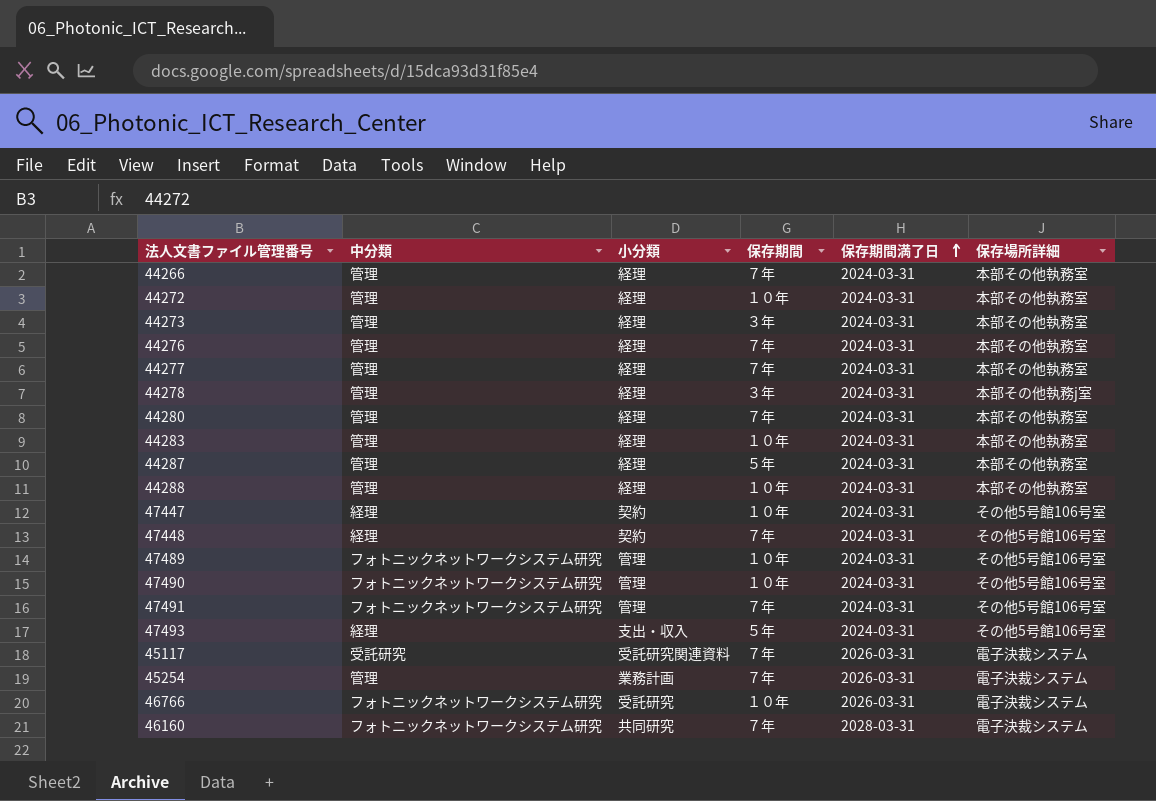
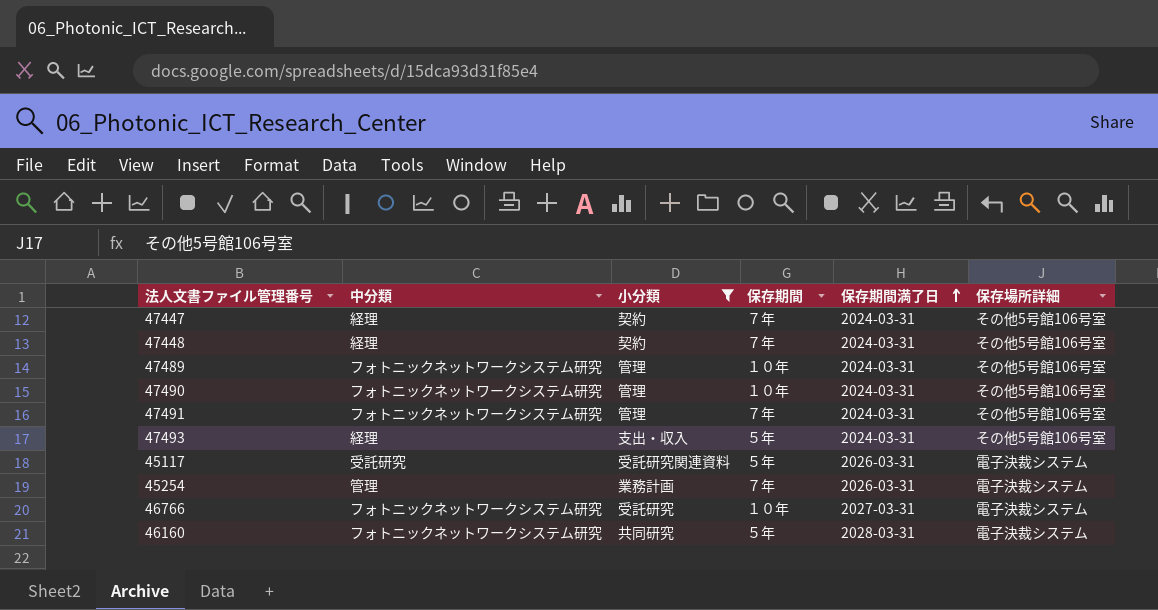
filter: none -> 小分類 != 経理
47447 | 保存期間: １０年 -> ７年
45117 | 保存期間: ７年 -> ５年
46766 | 保存期間満了日: 2026-03-31 -> 2027-03-31
46160 | 保存期間: ７年 -> ５年

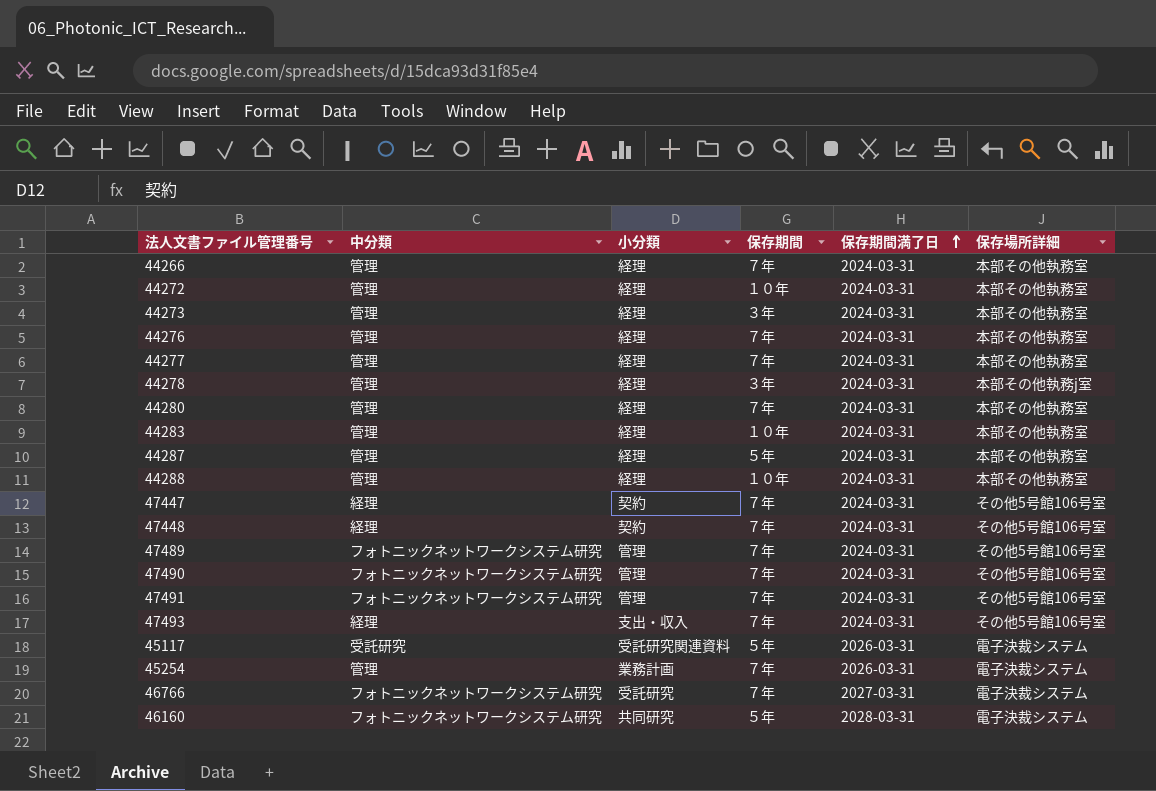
filter: 小分類 != 経理 -> none
47489 | 保存期間: １０年 -> ７年
47490 | 保存期間: １０年 -> ７年
47493 | 保存期間: ５年 -> ７年
46766 | 保存期間: １０年 -> ７年

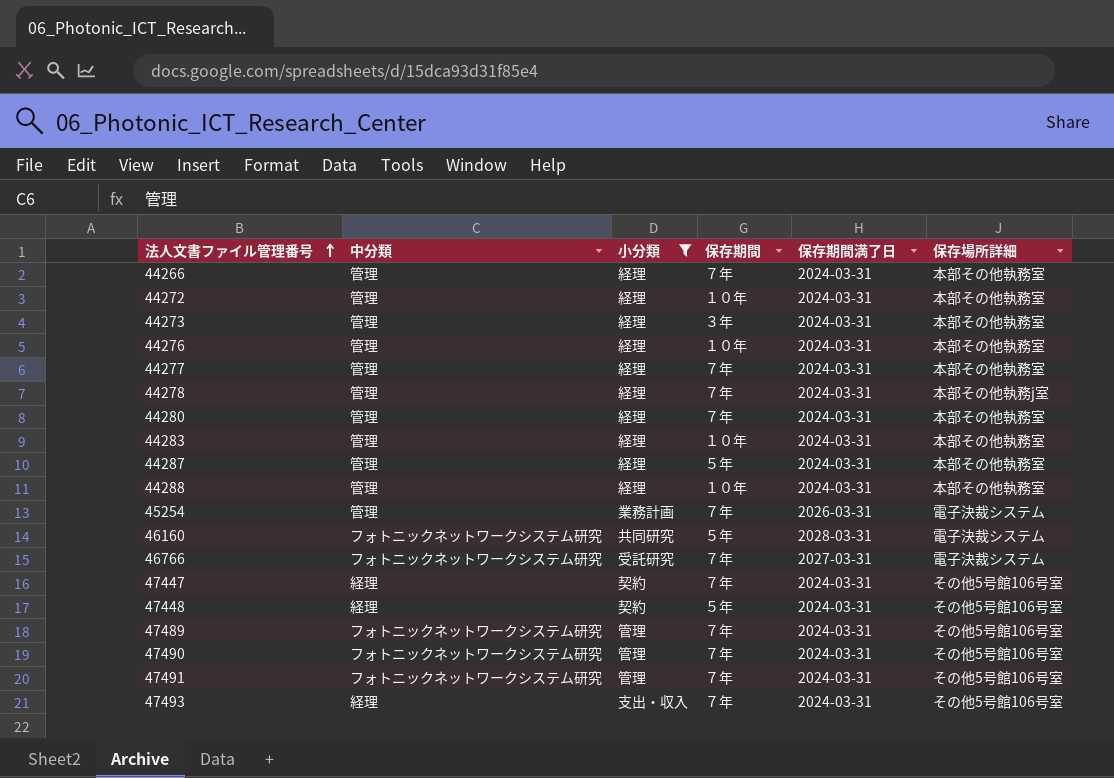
filter: none -> 小分類 != 受託研究関連資料
row order: 保存期間満了日 ascending -> 法人文書ファイル管理番号 ascending
44276 | 保存期間: ７年 -> １０年
44278 | 保存期間: ３年 -> ７年
47448 | 保存期間: ７年 -> ５年

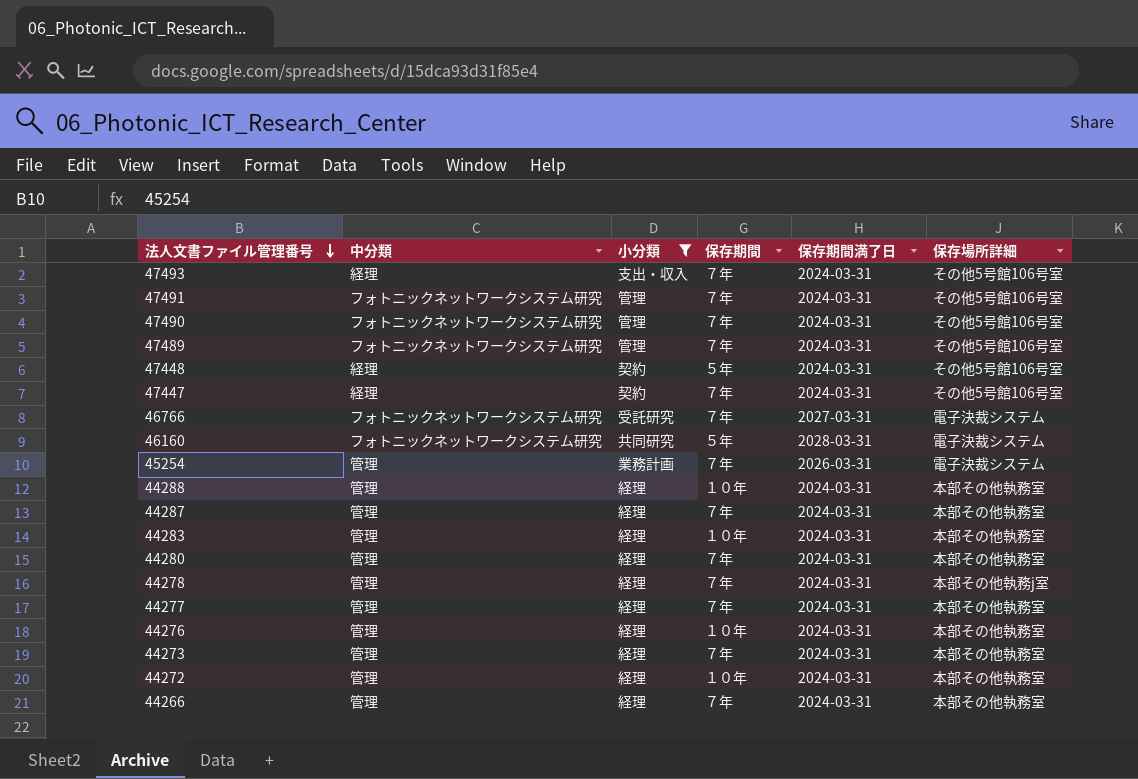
row order: 法人文書ファイル管理番号 ascending -> 法人文書ファイル管理番号 descending
44287 | 保存期間: ５年 -> ７年
44273 | 保存期間: ３年 -> ７年

